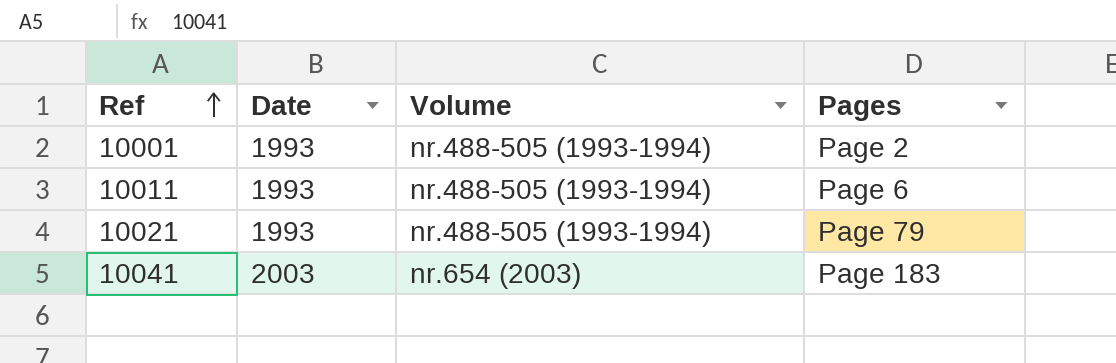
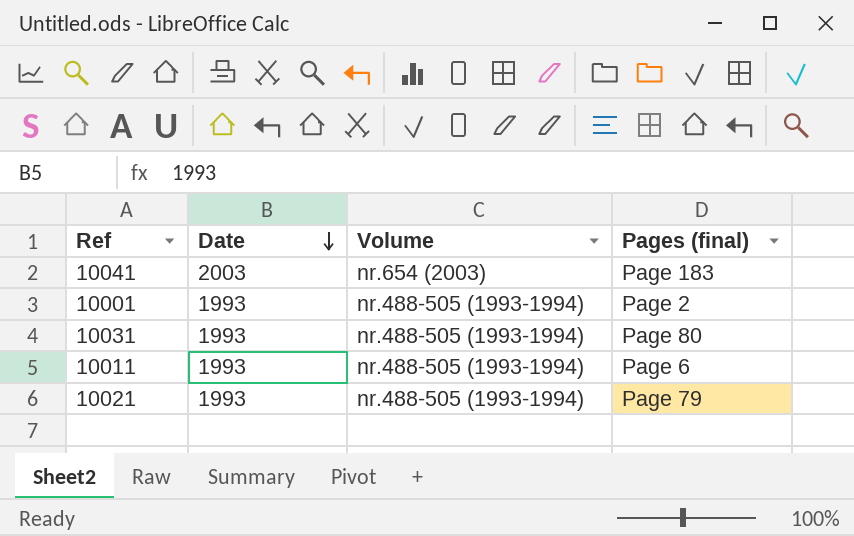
row order: Ref ascending -> Date descending
column name: Pages -> Pages (final)
row 10031: none -> 1993 | nr.488-505 (1993-1994) | Page 80

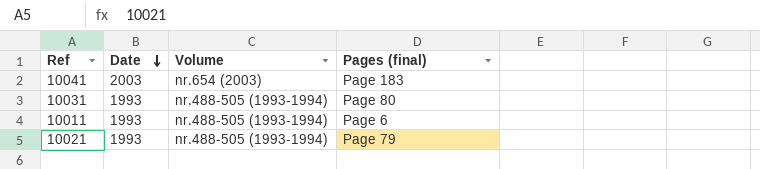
row 10001: 1993 | nr.488-505 (1993-1994) | Page 2 -> none

